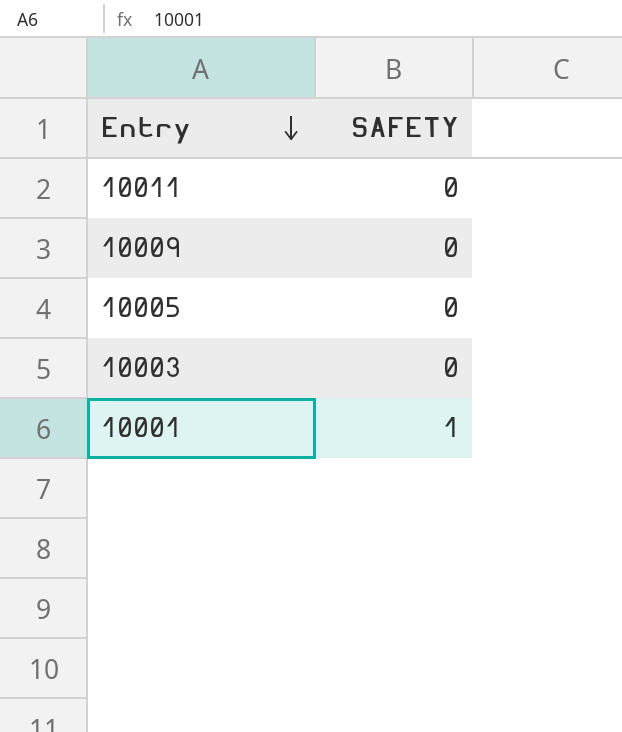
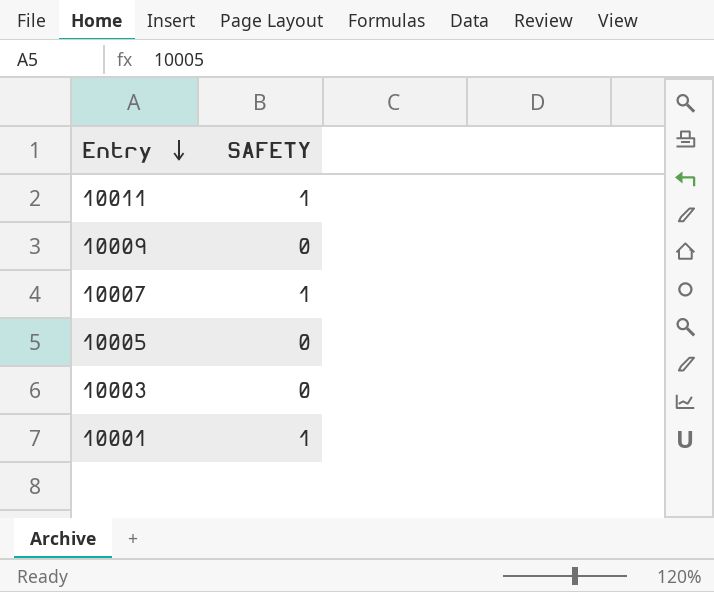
10011 | SAFETY: 0 -> 1
row 10007: none -> 1

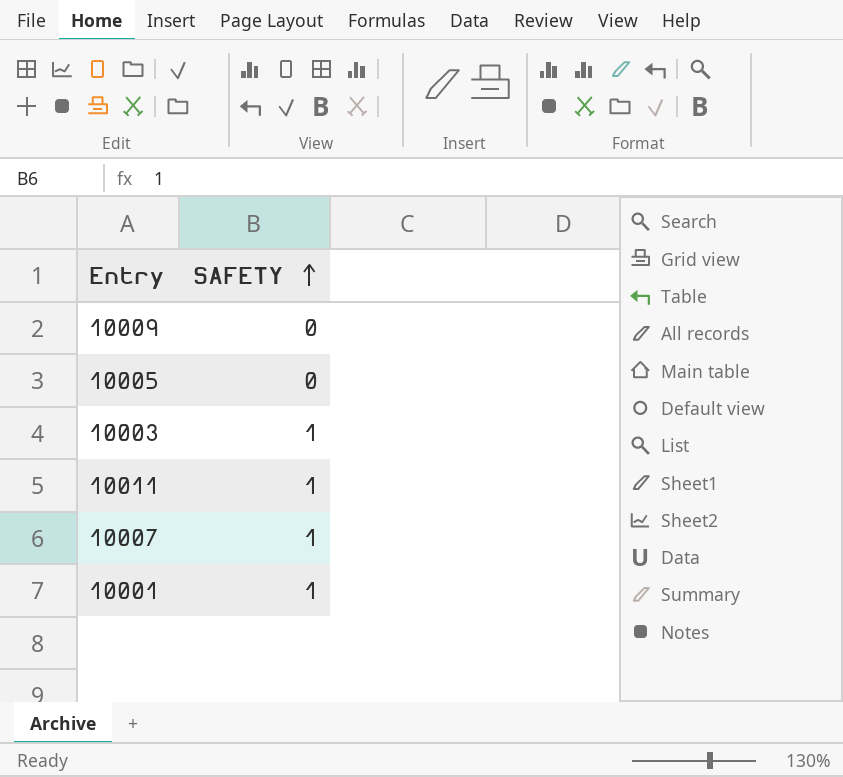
row order: Entry descending -> SAFETY ascending
10003 | SAFETY: 0 -> 1

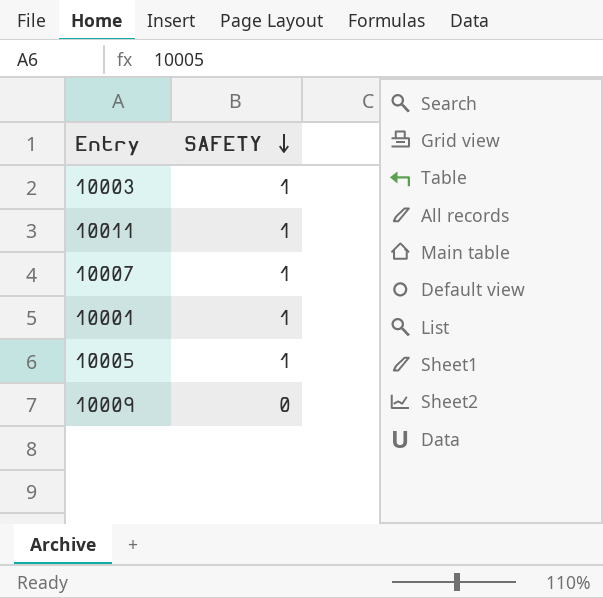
row order: SAFETY ascending -> SAFETY descending
10005 | SAFETY: 0 -> 1

